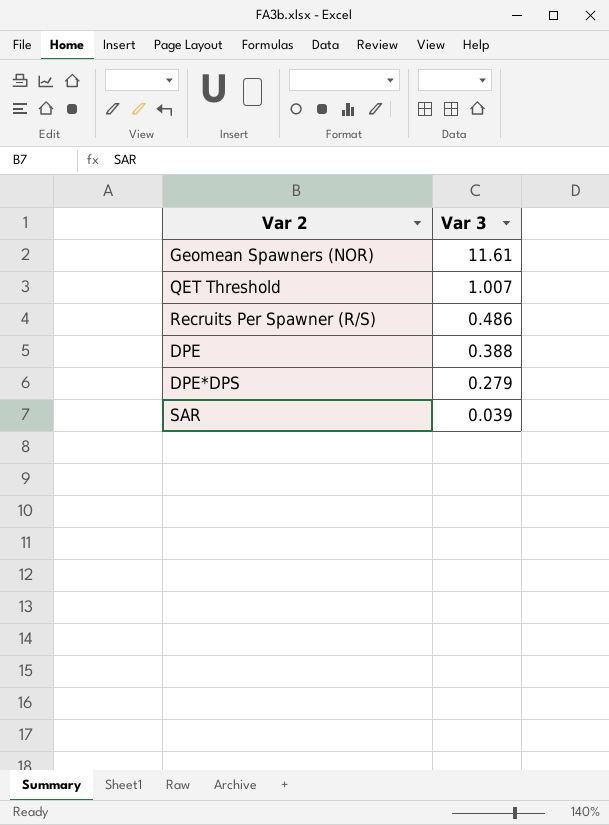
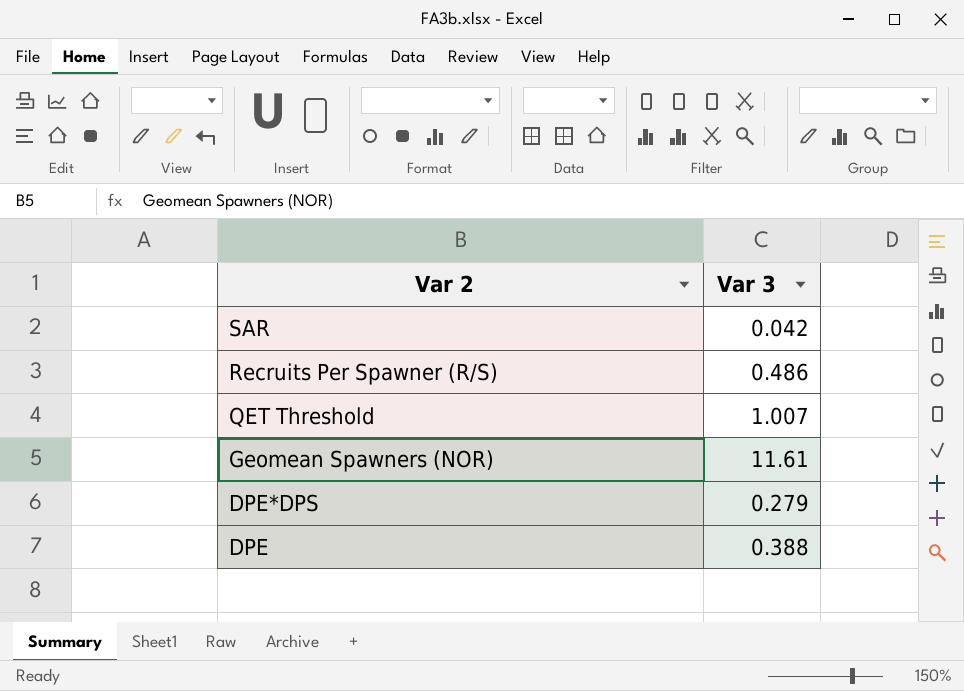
row order: Var 3 descending -> Var 2 descending
SAR | Var 3: 0.039 -> 0.042

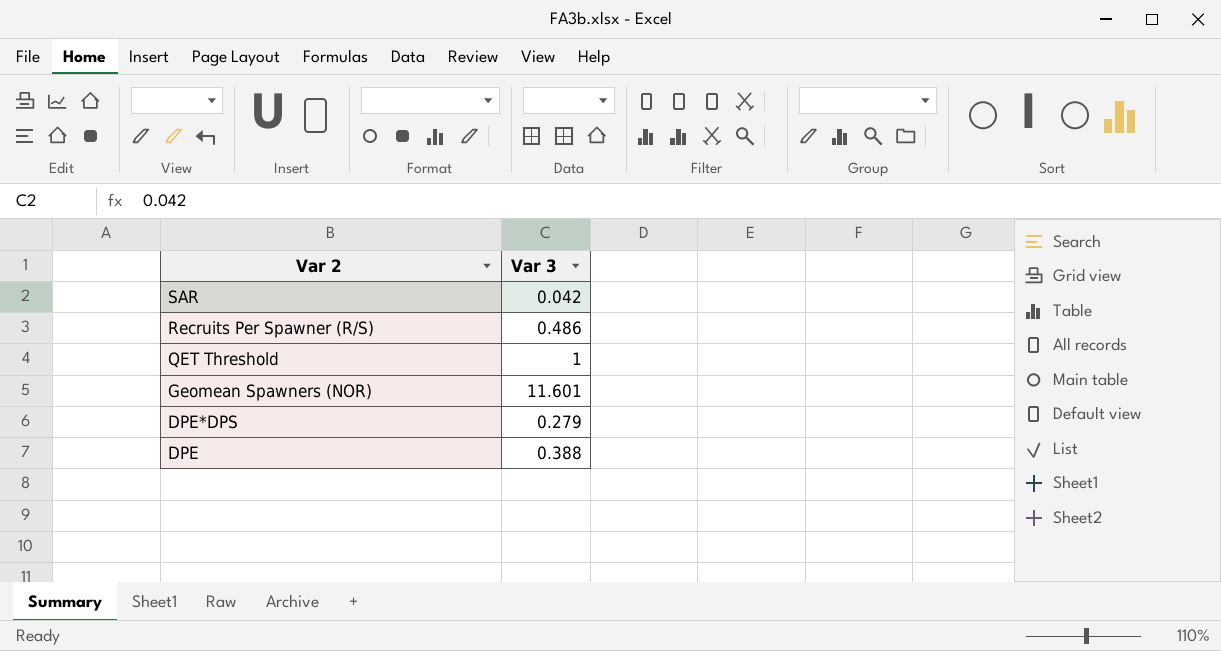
QET Threshold | Var 3: 1.007 -> 1
Geomean Spawners (NOR) | Var 3: 11.61 -> 11.601

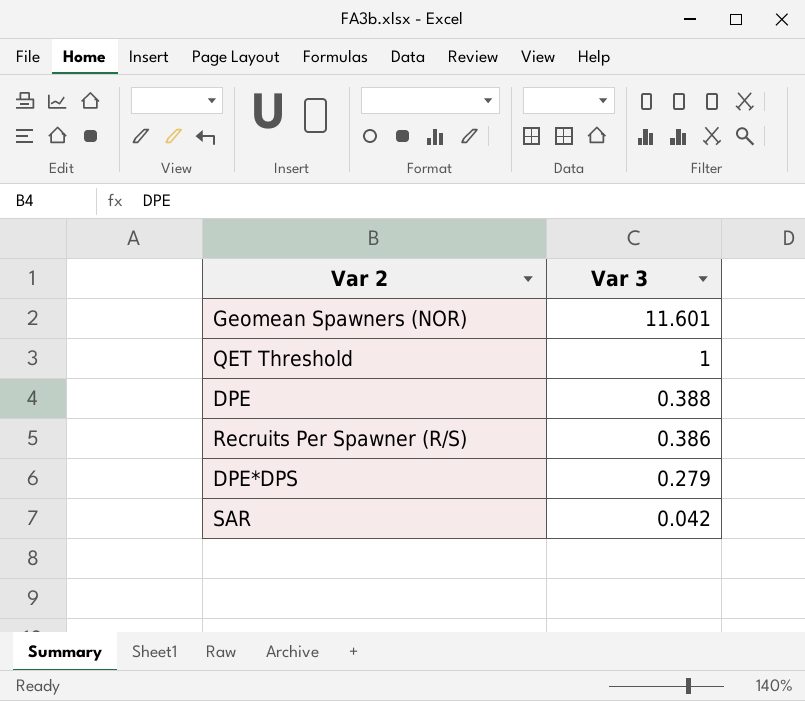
row order: Var 2 descending -> Var 3 descending
Recruits Per Spawner (R/S) | Var 3: 0.486 -> 0.386

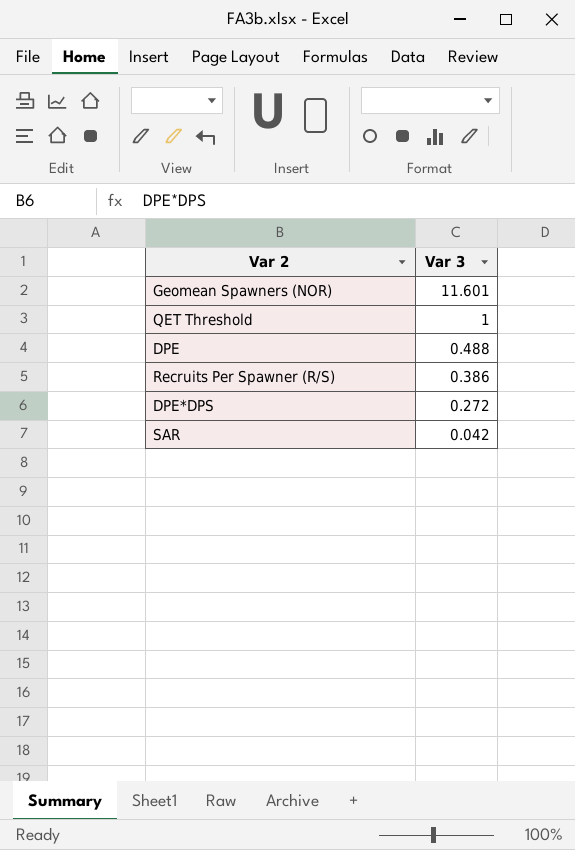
DPE | Var 3: 0.388 -> 0.488
DPE*DPS | Var 3: 0.279 -> 0.272

